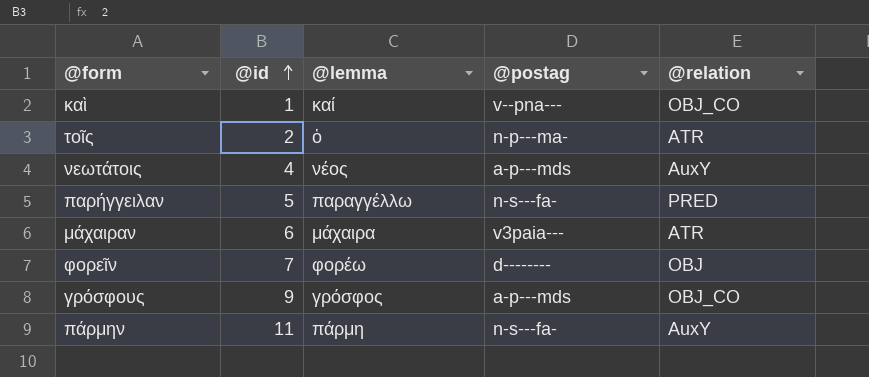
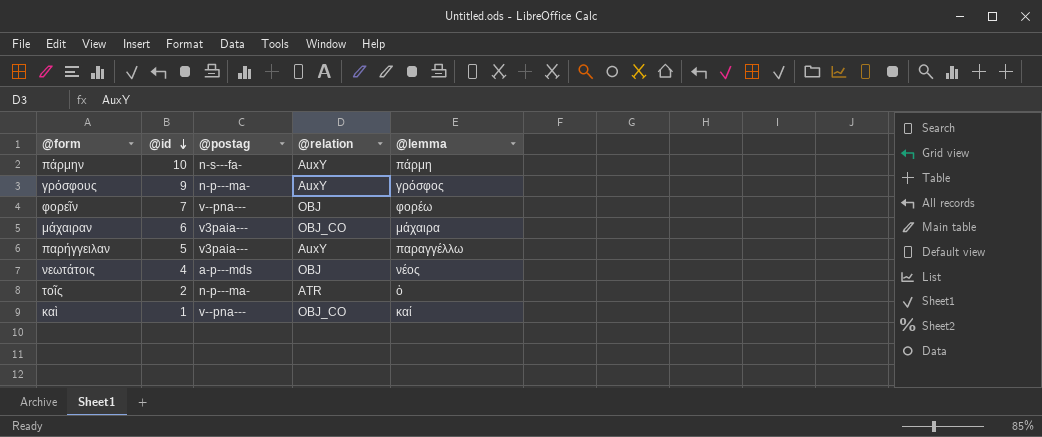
row order: @id ascending -> @id descending
column @lemma | position: 3 -> 5
πάρμην | @id: 11 -> 10
γρόσφους | @postag: a-p---mds -> n-p---ma-
γρόσφους | @relation: OBJ_CO -> AuxY
φορεῖν | @postag: d-------- -> v--pna---
μάχαιραν | @relation: ATR -> OBJ_CO
παρήγγειλαν | @postag: n-s---fa- -> v3paia---
παρήγγειλαν | @relation: PRED -> AuxY
νεωτάτοις | @relation: AuxY -> OBJ

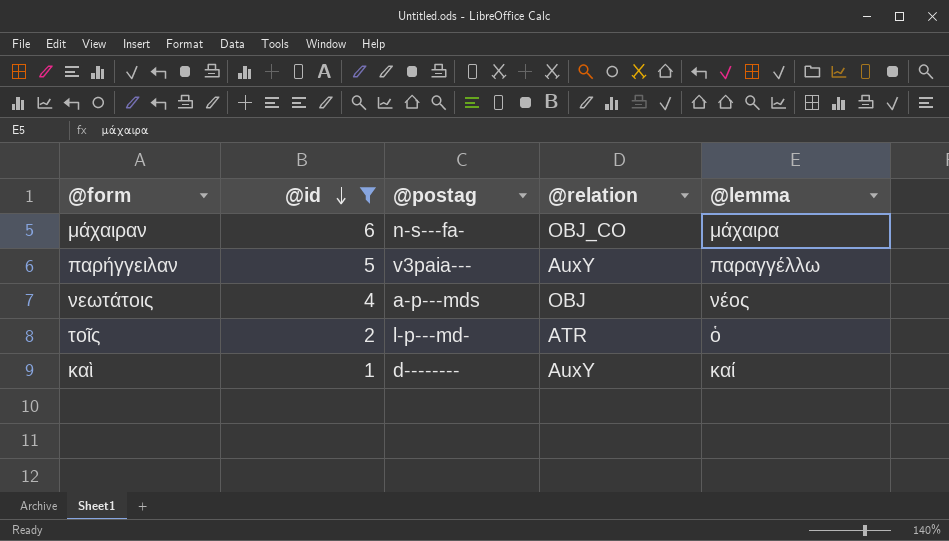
filter: none -> @id <= 6
μάχαιραν | @postag: v3paia--- -> n-s---fa-
τοῖς | @postag: n-p---ma- -> l-p---md-
καὶ | @postag: v--pna--- -> d--------
καὶ | @relation: OBJ_CO -> AuxY

